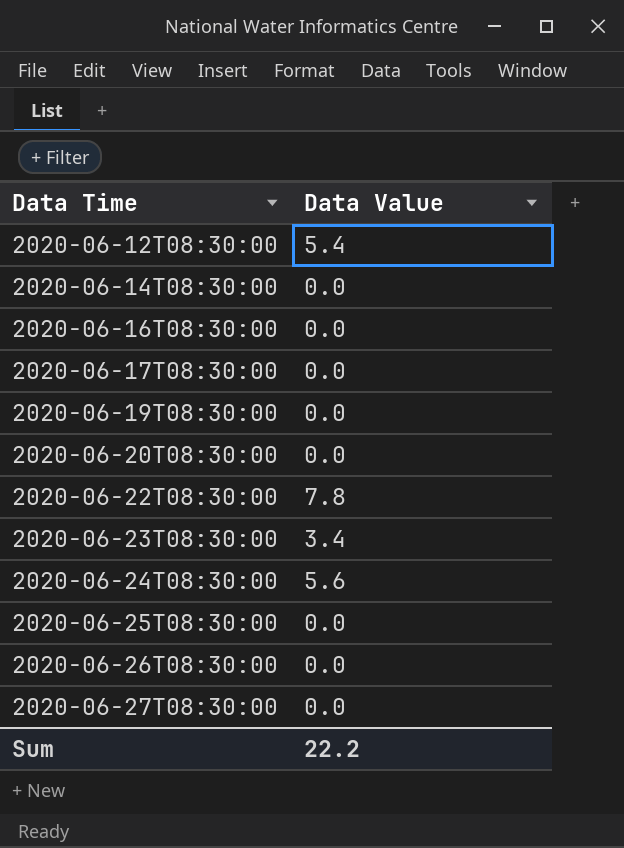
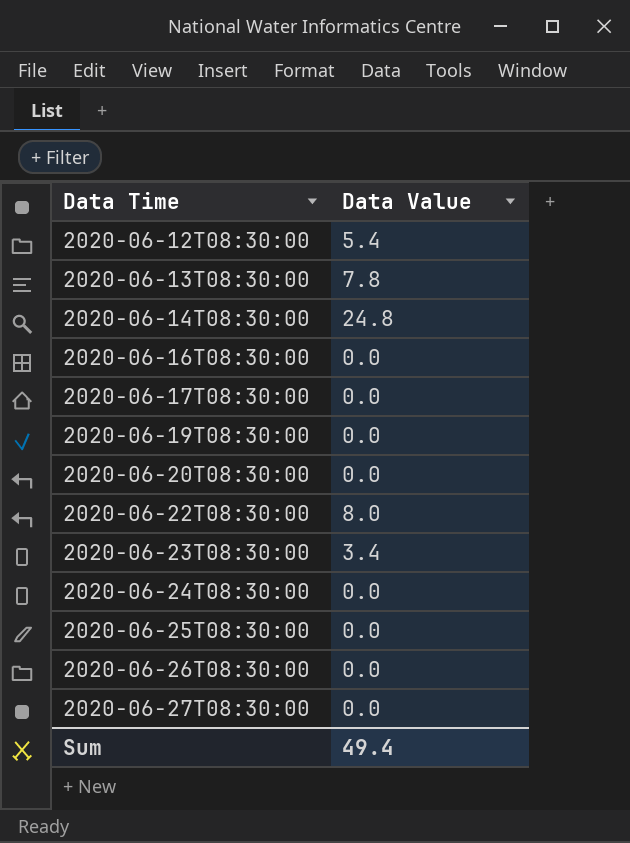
row 2020-06-13T08:30:00: none -> 7.8
2020-06-14T08:30:00 | Data Value: 0.0 -> 24.8
2020-06-22T08:30:00 | Data Value: 7.8 -> 8.0
2020-06-24T08:30:00 | Data Value: 5.6 -> 0.0
Sum | Data Value: 22.2 -> 49.4

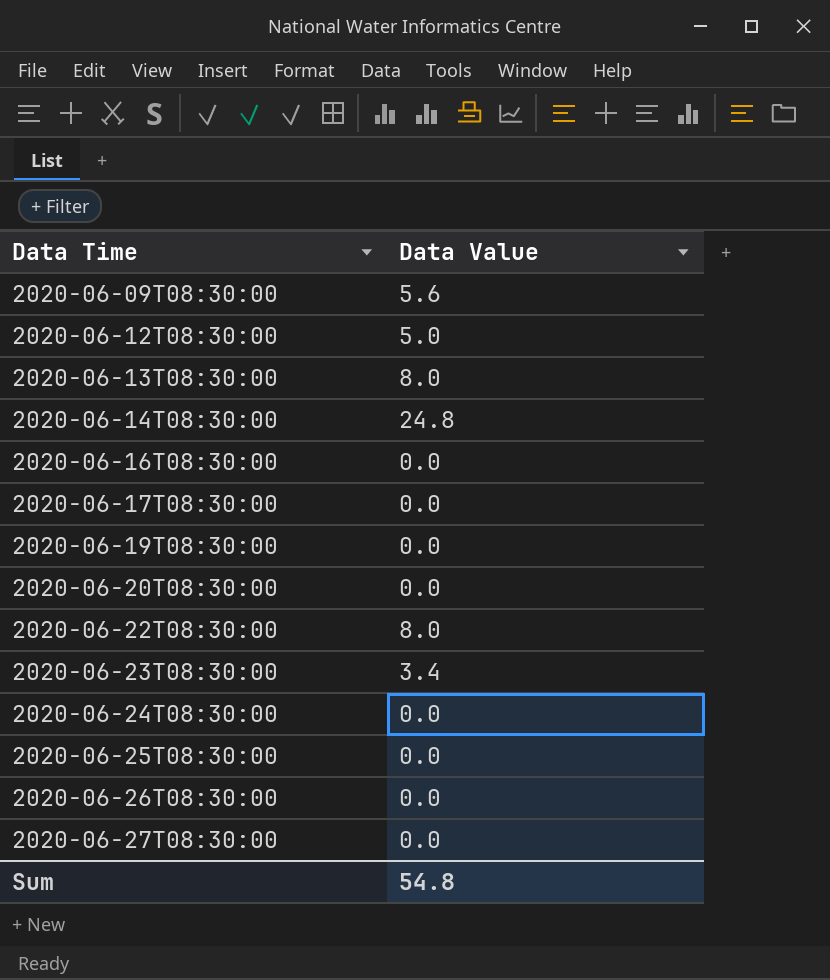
row 2020-06-09T08:30:00: none -> 5.6
2020-06-12T08:30:00 | Data Value: 5.4 -> 5.0
2020-06-13T08:30:00 | Data Value: 7.8 -> 8.0
Sum | Data Value: 49.4 -> 54.8

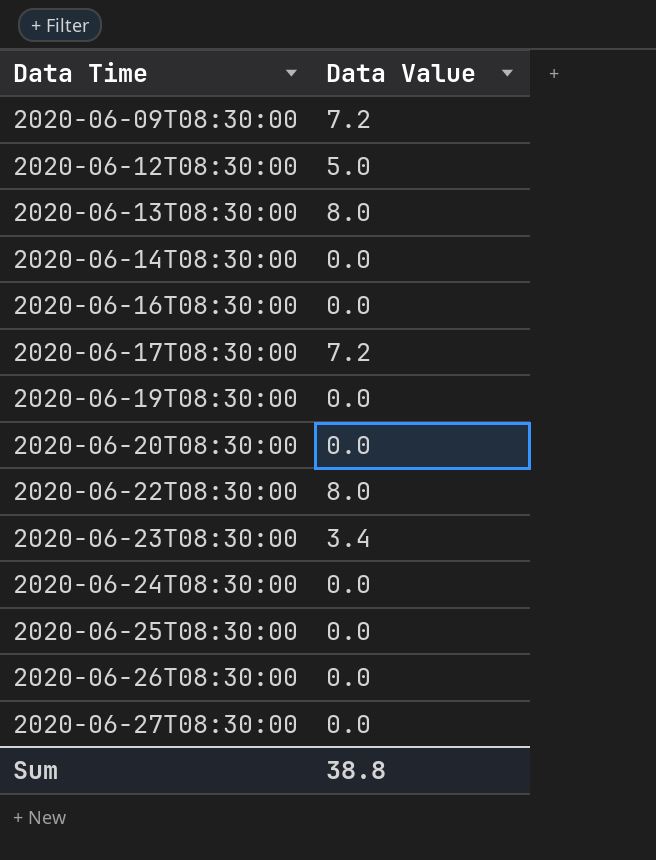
2020-06-09T08:30:00 | Data Value: 5.6 -> 7.2
2020-06-14T08:30:00 | Data Value: 24.8 -> 0.0
2020-06-17T08:30:00 | Data Value: 0.0 -> 7.2
Sum | Data Value: 54.8 -> 38.8

